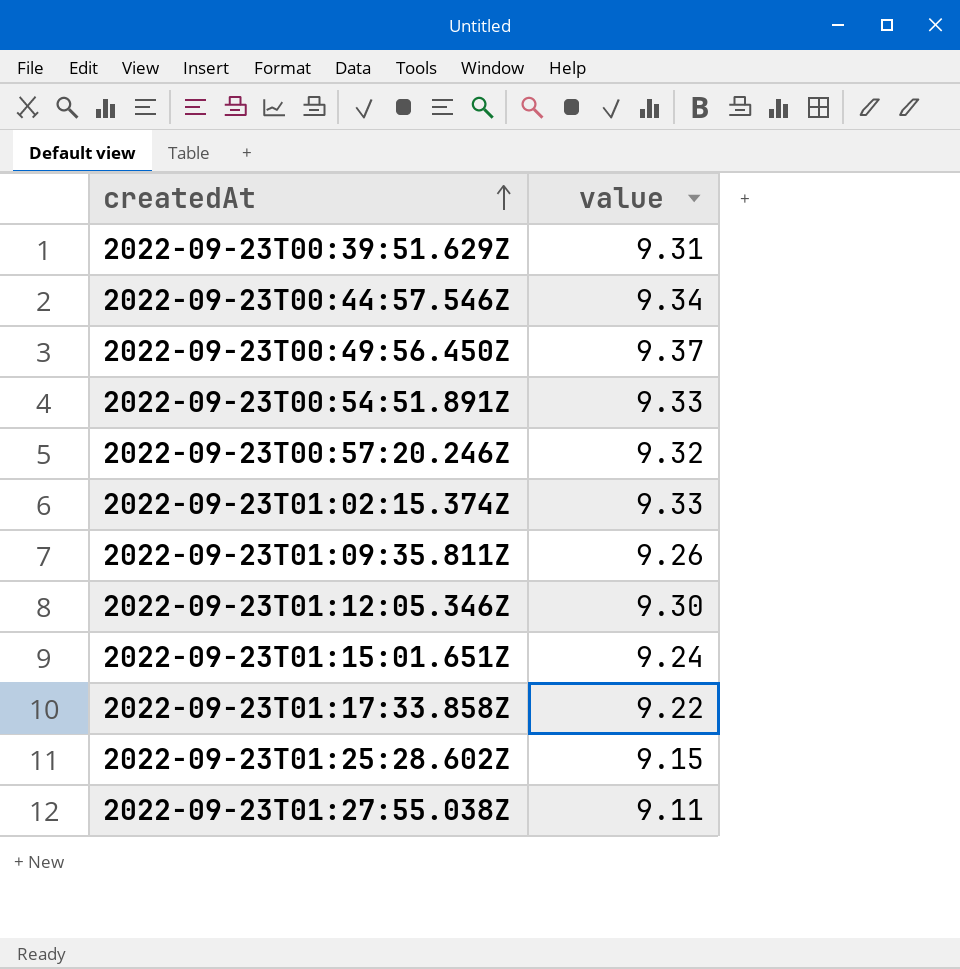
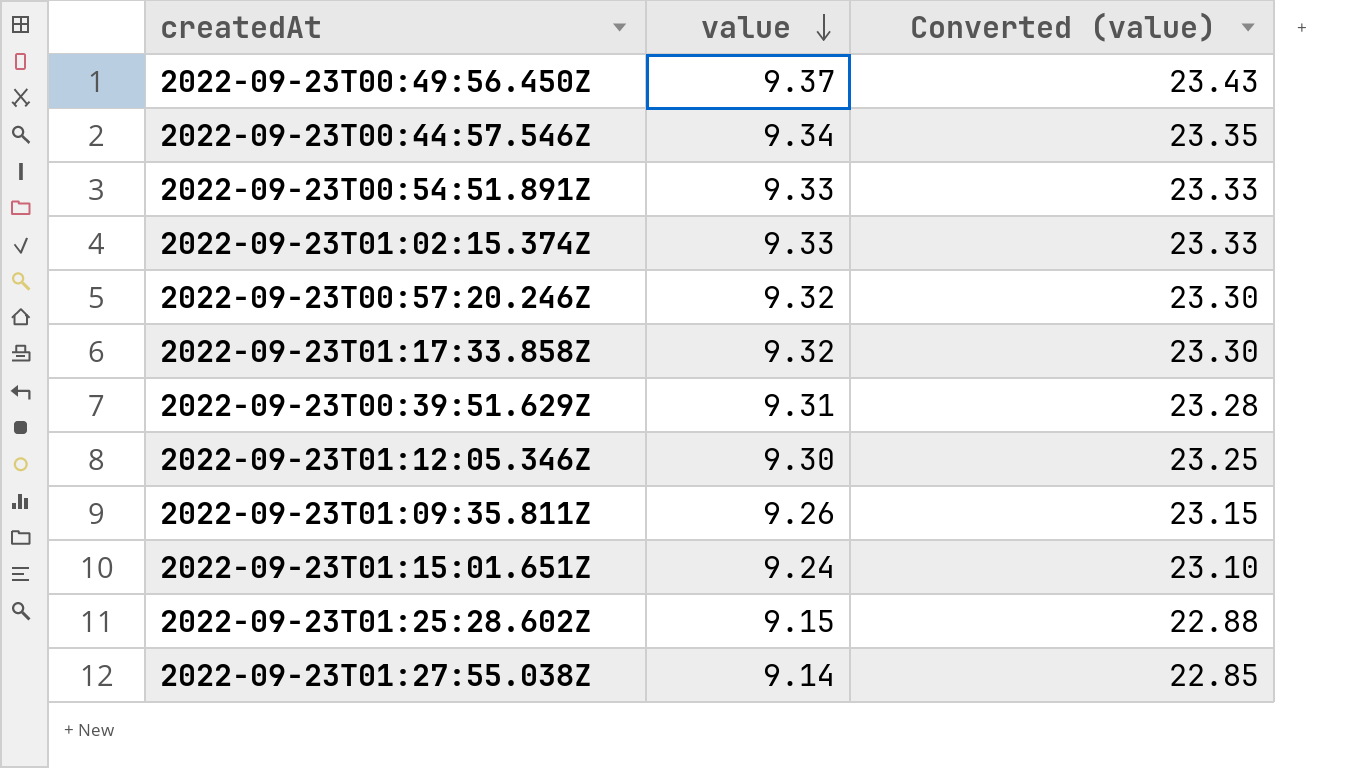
row order: createdAt ascending -> value descending
column Converted (value) | formula: none -> [value] * 2.5
2022-09-23T01:17:33.858Z | value: 9.22 -> 9.32
2022-09-23T01:27:55.038Z | value: 9.11 -> 9.14

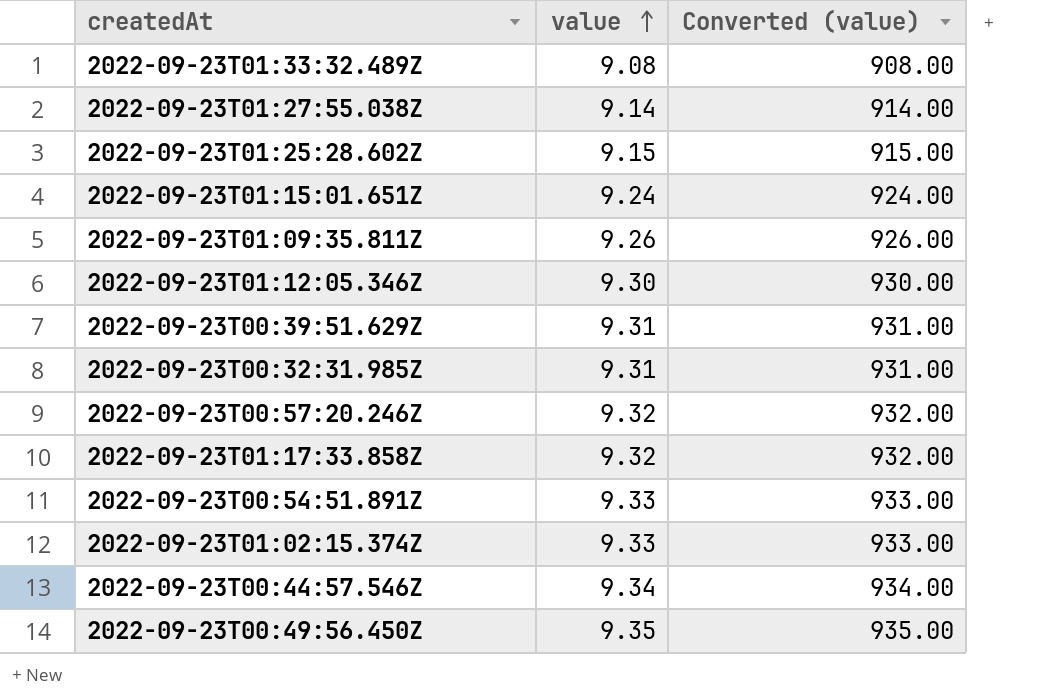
row order: value descending -> value ascending
column Converted (value) | formula: [value] * 2.5 -> [value] * 100
row 2022-09-23T01:33:32.489Z: none -> 9.08 | 908.00
row 2022-09-23T00:32:31.985Z: none -> 9.31 | 931.00
2022-09-23T00:49:56.450Z | value: 9.37 -> 9.35

